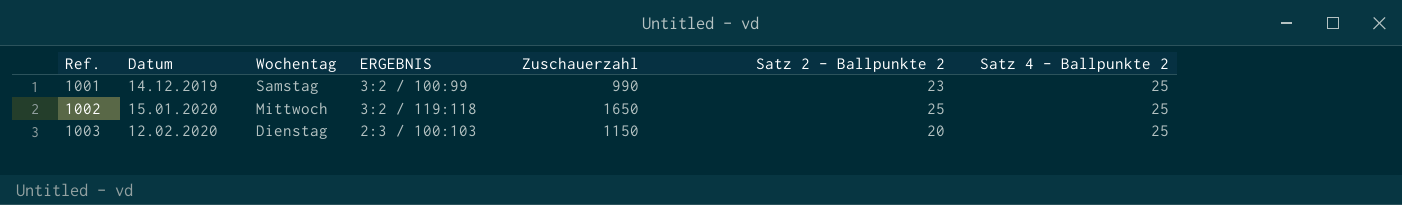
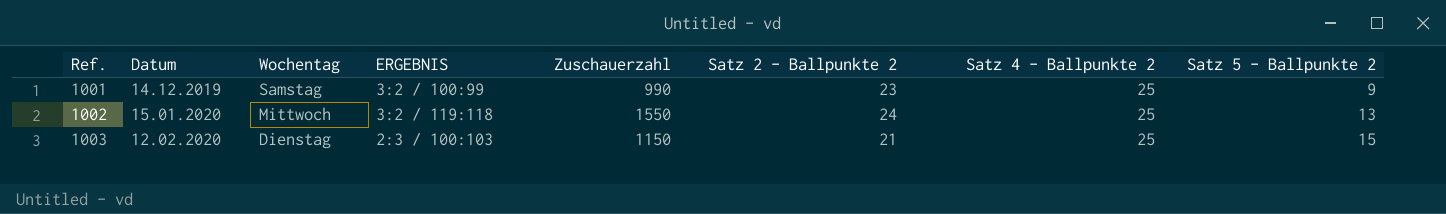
column Satz 5 - Ballpunkte 2 | position: none -> 8
1002 | Zuschauerzahl: 1650 -> 1550
1002 | Satz 2 - Ballpunkte 2: 25 -> 24
1003 | Satz 2 - Ballpunkte 2: 20 -> 21

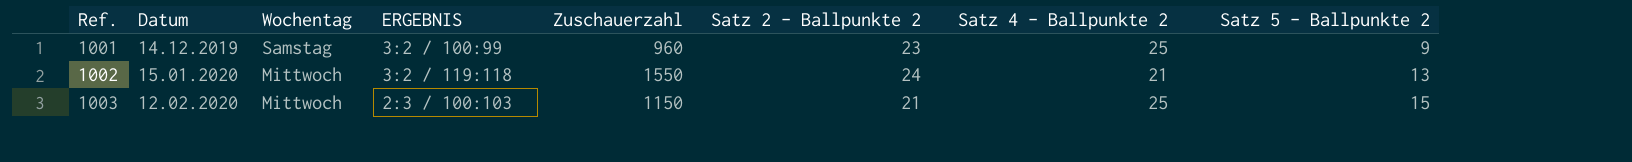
1001 | Zuschauerzahl: 990 -> 960
1002 | Satz 4 - Ballpunkte 2: 25 -> 21
1003 | Wochentag: Dienstag -> Mittwoch

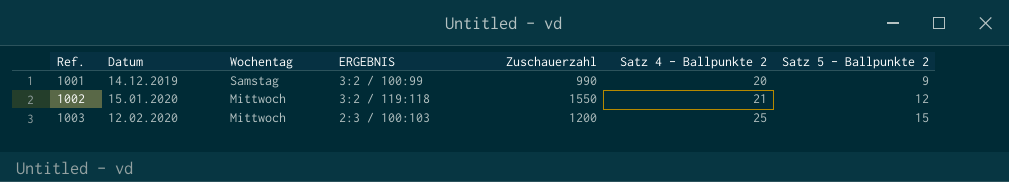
column Satz 2 - Ballpunkte 2 | position: 6 -> none
1001 | Zuschauerzahl: 960 -> 990
1001 | Satz 4 - Ballpunkte 2: 25 -> 20
1002 | Satz 5 - Ballpunkte 2: 13 -> 12
1003 | Zuschauerzahl: 1150 -> 1200

